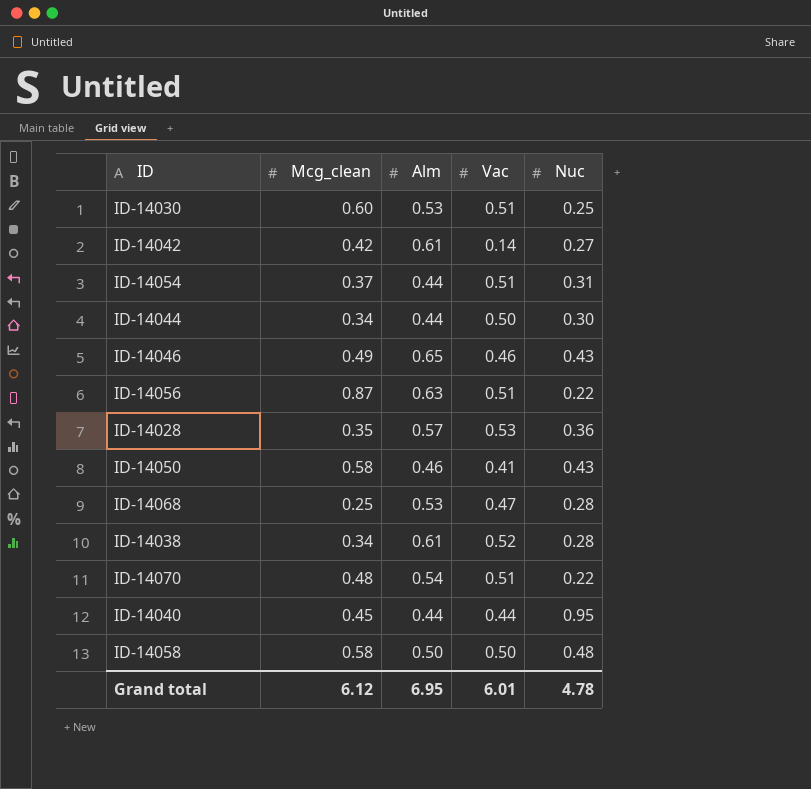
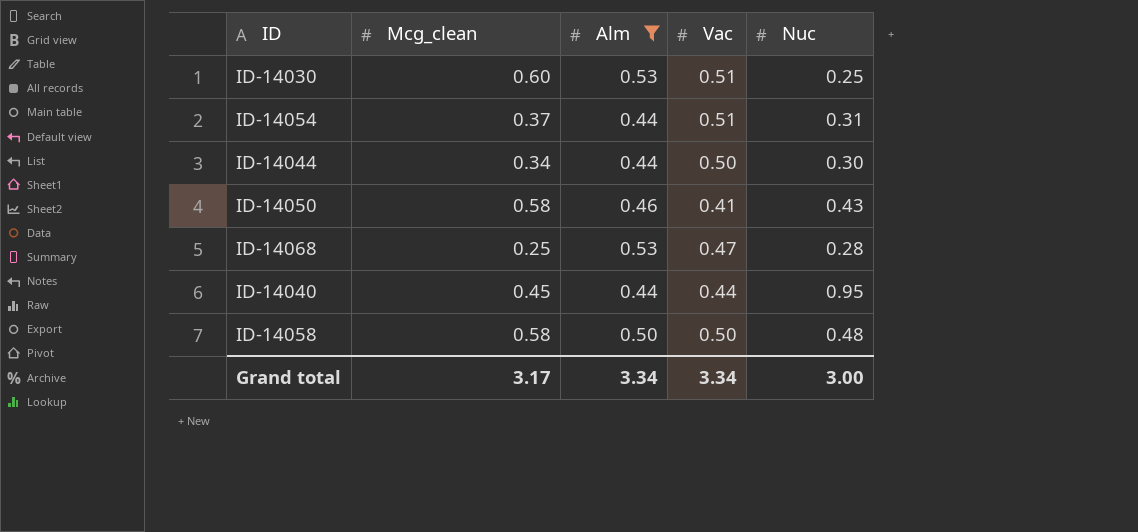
filter: none -> Alm <= 0.53
Grand total | Mcg_clean: 6.12 -> 3.17
Grand total | Alm: 6.95 -> 3.34
Grand total | Vac: 6.01 -> 3.34
Grand total | Nuc: 4.78 -> 3.00

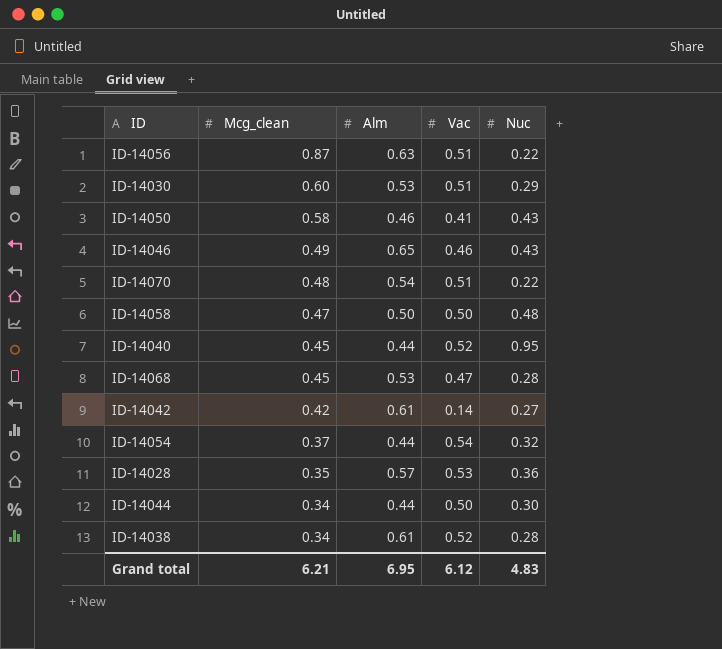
filter: Alm <= 0.53 -> none
row order: none -> Mcg_clean descending
ID-14030 | Nuc: 0.25 -> 0.29
ID-14058 | Mcg_clean: 0.58 -> 0.47
ID-14040 | Vac: 0.44 -> 0.52
ID-14068 | Mcg_clean: 0.25 -> 0.45
ID-14054 | Vac: 0.51 -> 0.54
ID-14054 | Nuc: 0.31 -> 0.32
Grand total | Mcg_clean: 3.17 -> 6.21
Grand total | Alm: 3.34 -> 6.95
Grand total | Vac: 3.34 -> 6.12
Grand total | Nuc: 3.00 -> 4.83

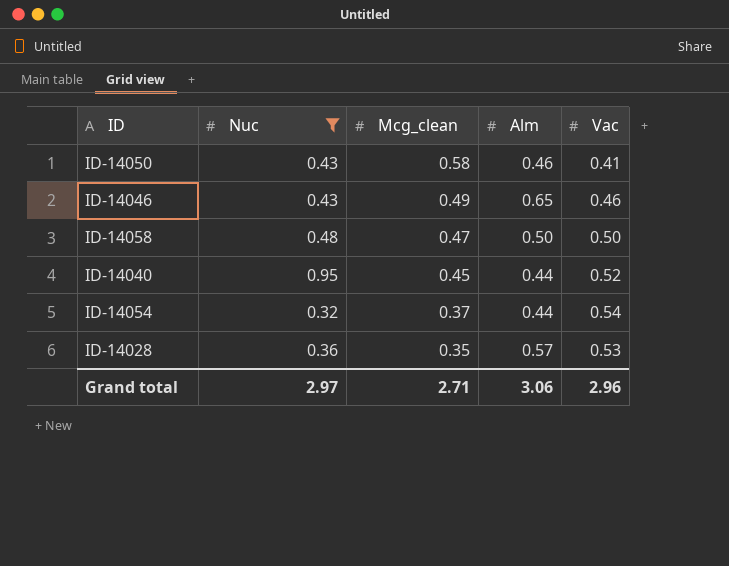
filter: none -> Nuc >= 0.32
column Nuc | position: 5 -> 2
Grand total | Nuc: 4.83 -> 2.97
Grand total | Mcg_clean: 6.21 -> 2.71
Grand total | Alm: 6.95 -> 3.06
Grand total | Vac: 6.12 -> 2.96

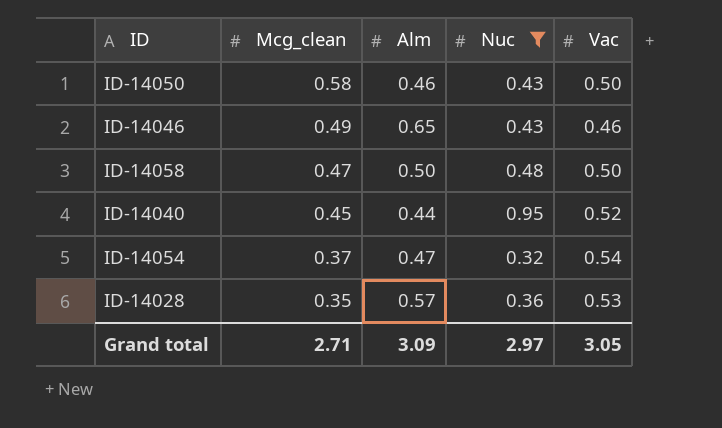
column Nuc | position: 2 -> 4
ID-14050 | Vac: 0.41 -> 0.50
ID-14054 | Alm: 0.44 -> 0.47
Grand total | Alm: 3.06 -> 3.09
Grand total | Vac: 2.96 -> 3.05

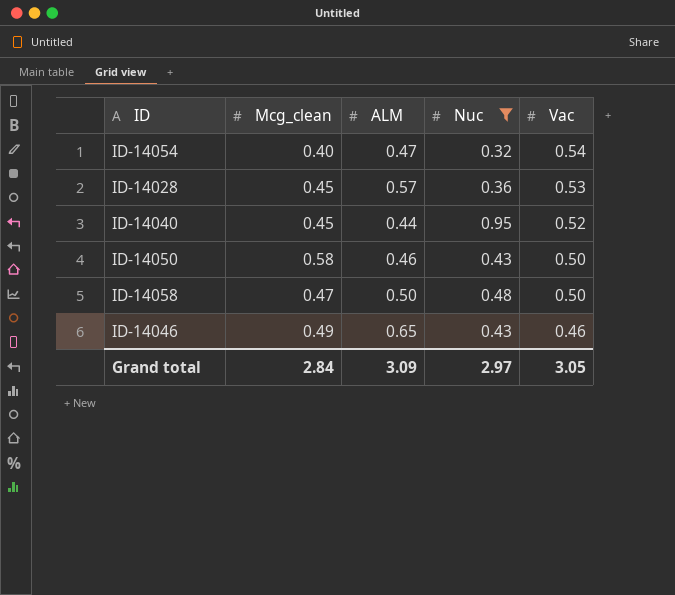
row order: Mcg_clean descending -> Vac descending
column name: Alm -> ALM
ID-14054 | Mcg_clean: 0.37 -> 0.40
ID-14028 | Mcg_clean: 0.35 -> 0.45
Grand total | Mcg_clean: 2.71 -> 2.84

